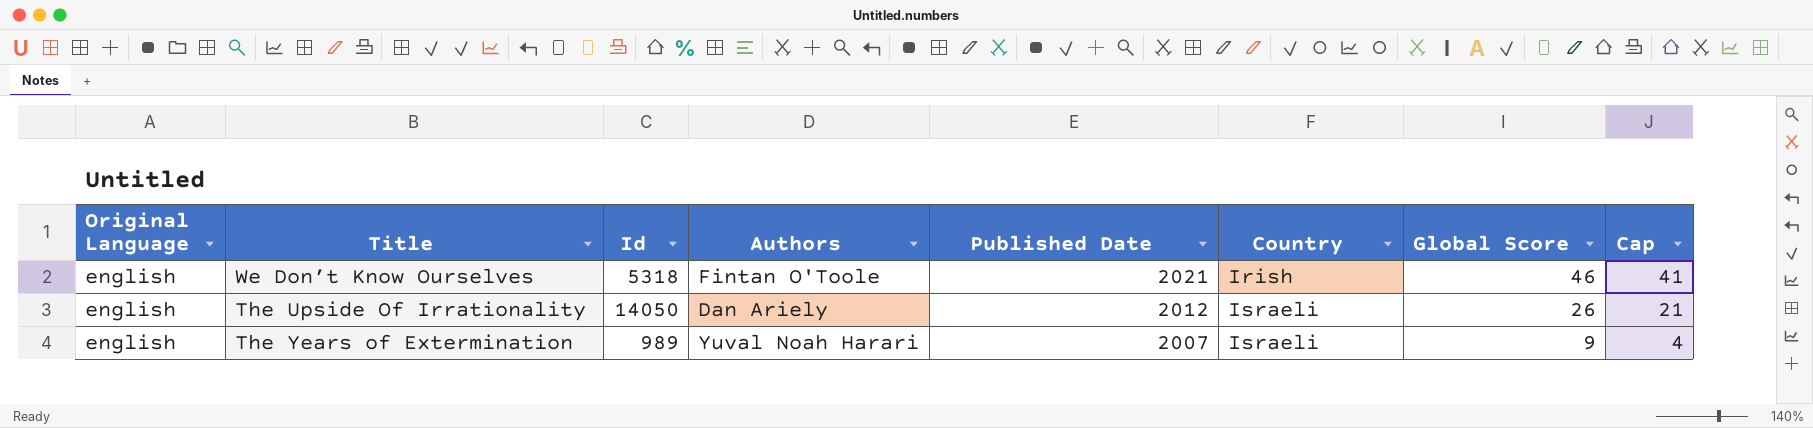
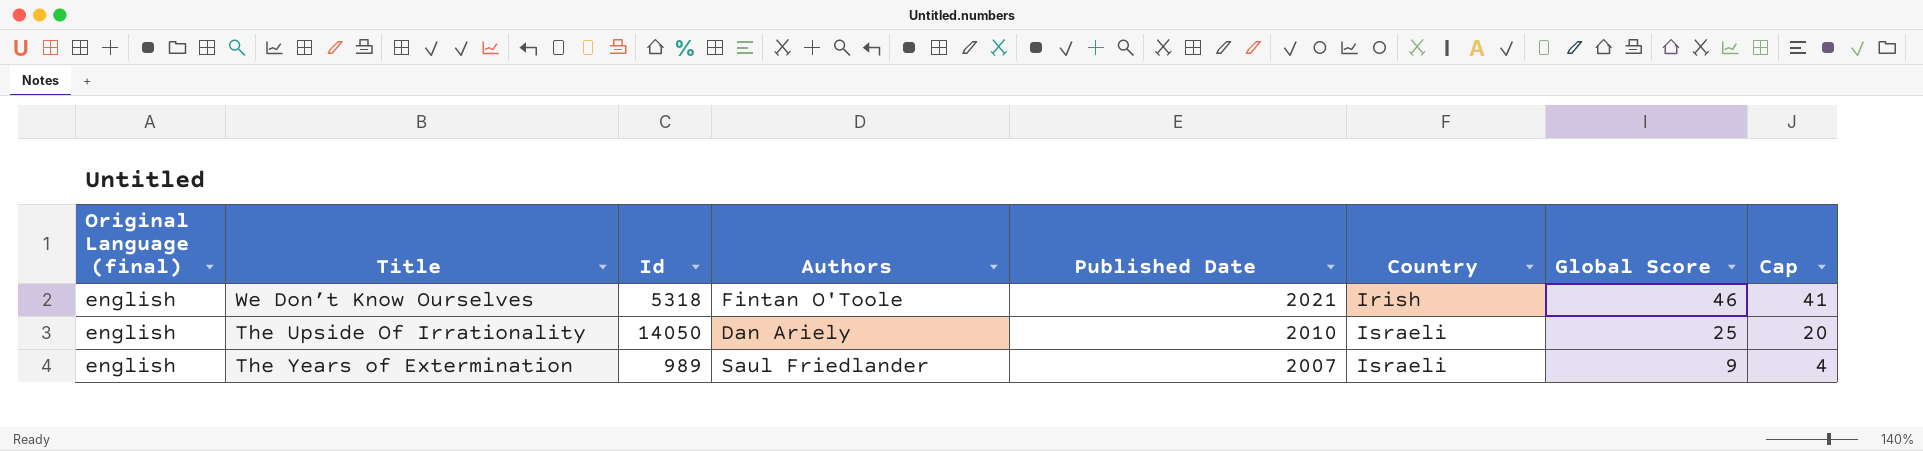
column name: Original Language -> Original Language (final)
The Upside Of Irrationality | Published Date: 2012 -> 2010
The Upside Of Irrationality | Global Score: 26 -> 25
The Upside Of Irrationality | Cap: 21 -> 20
The Years of Extermination | Authors: Yuval Noah Harari -> Saul Friedlander

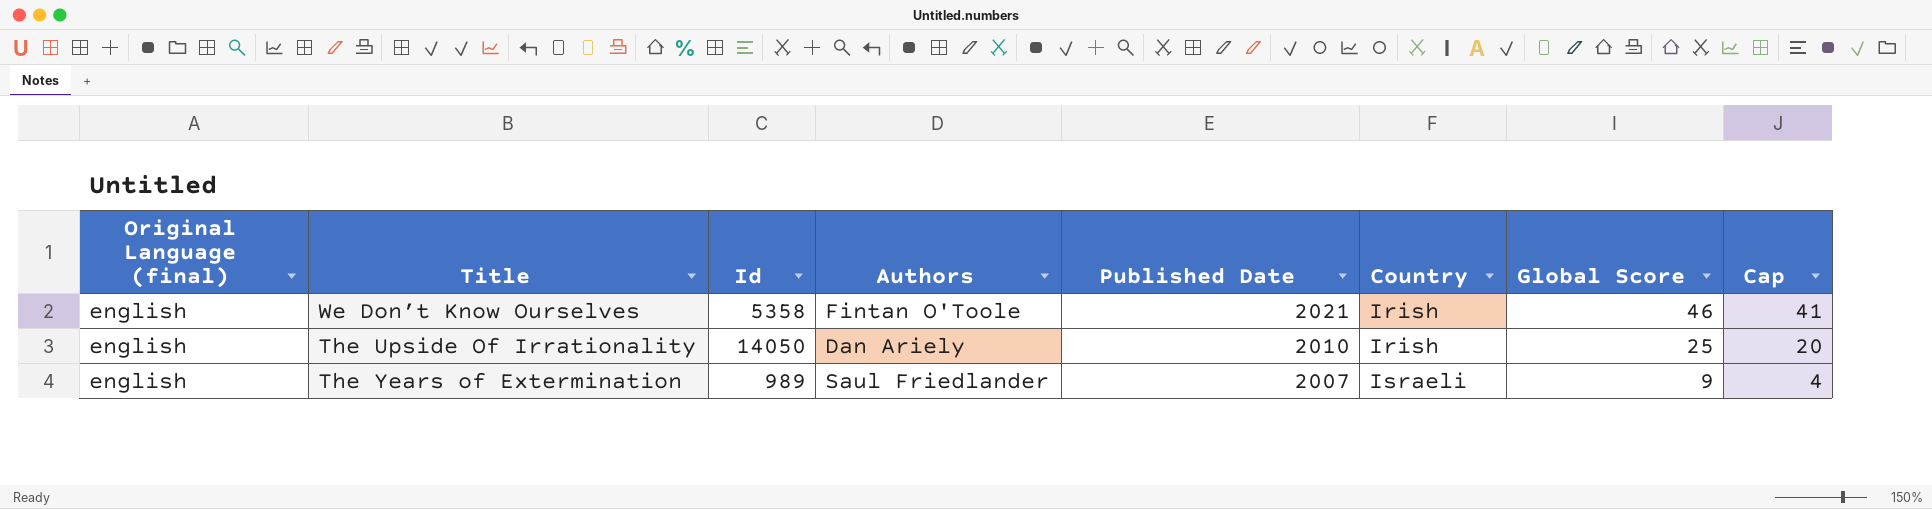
We Don’t Know Ourselves | Id: 5318 -> 5358
The Upside Of Irrationality | Country: Israeli -> Irish

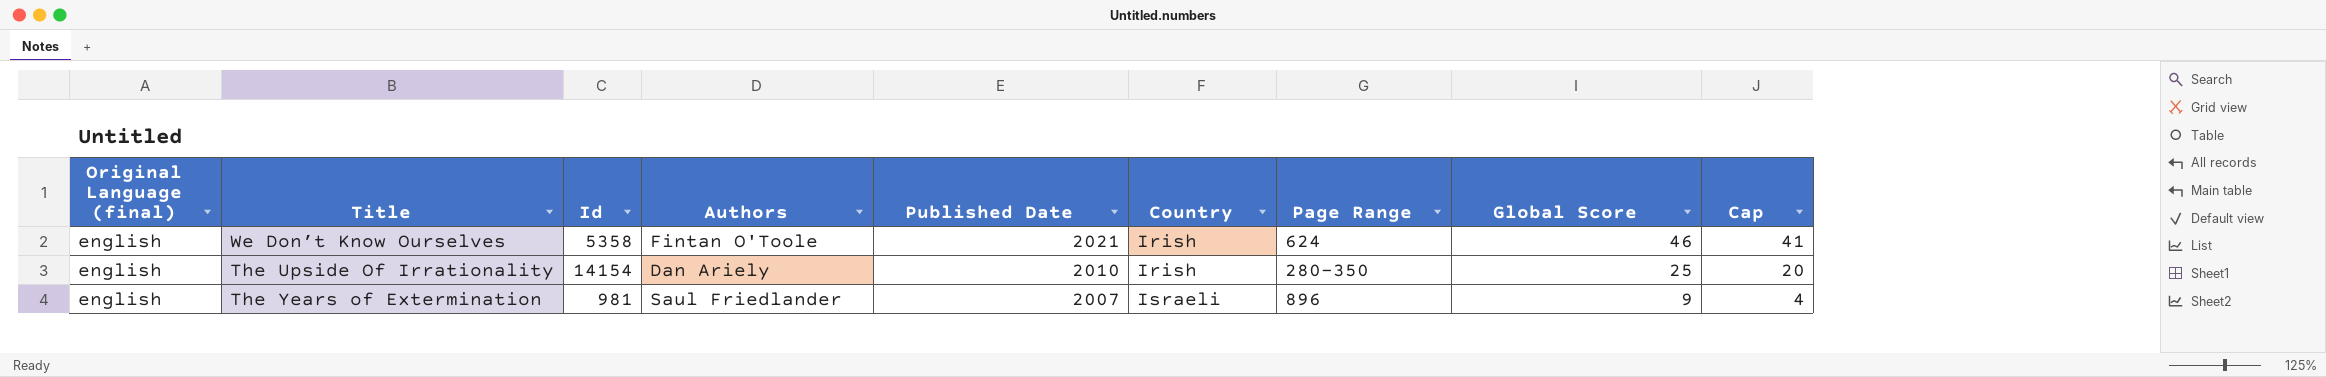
column Page Range | position: none -> 7
The Upside Of Irrationality | Id: 14050 -> 14154
The Years of Extermination | Id: 989 -> 981

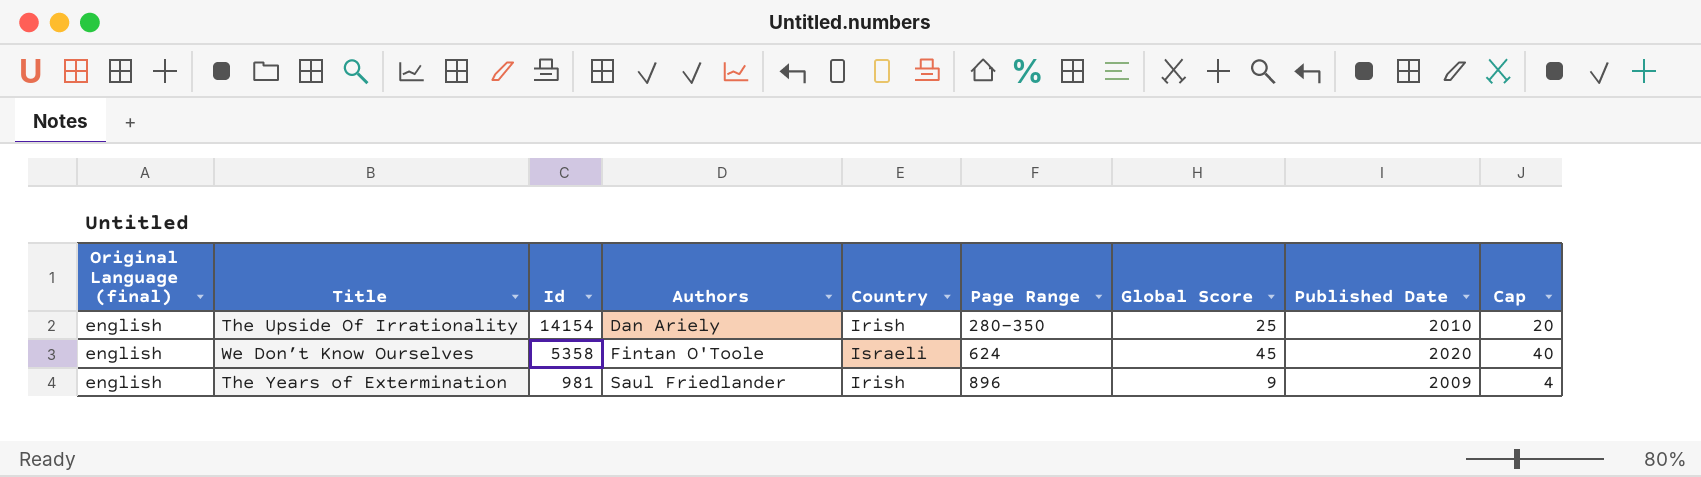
row order: Published Date descending -> Id descending
column Published Date | position: 5 -> 8
We Don’t Know Ourselves | Country: Irish -> Israeli
We Don’t Know Ourselves | Global Score: 46 -> 45
We Don’t Know Ourselves | Published Date: 2021 -> 2020
We Don’t Know Ourselves | Cap: 41 -> 40
The Years of Extermination | Country: Israeli -> Irish
The Years of Extermination | Published Date: 2007 -> 2009

